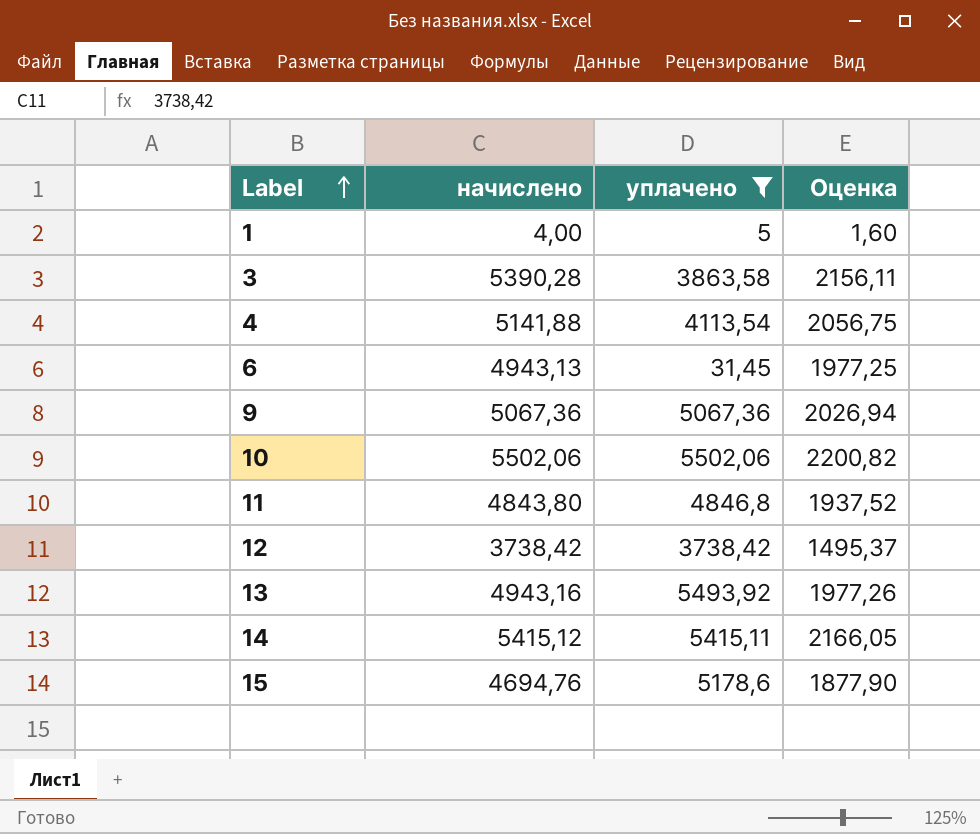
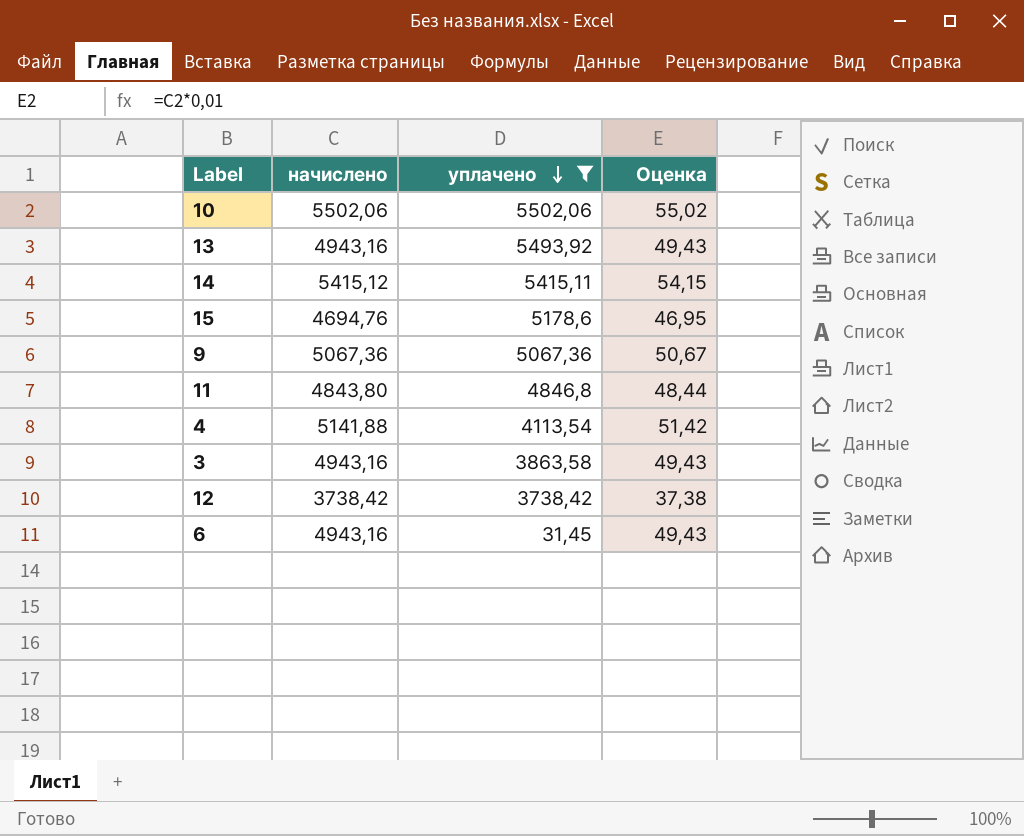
row order: Label ascending -> уплачено descending
column Оценка | formula: [начислено] * 0,4 -> [начислено] * 0,01
row 1: 4,00 | 5 | 1,60 -> none
3 | начислено: 5390,28 -> 4943,16
6 | начислено: 4943,13 -> 4943,16

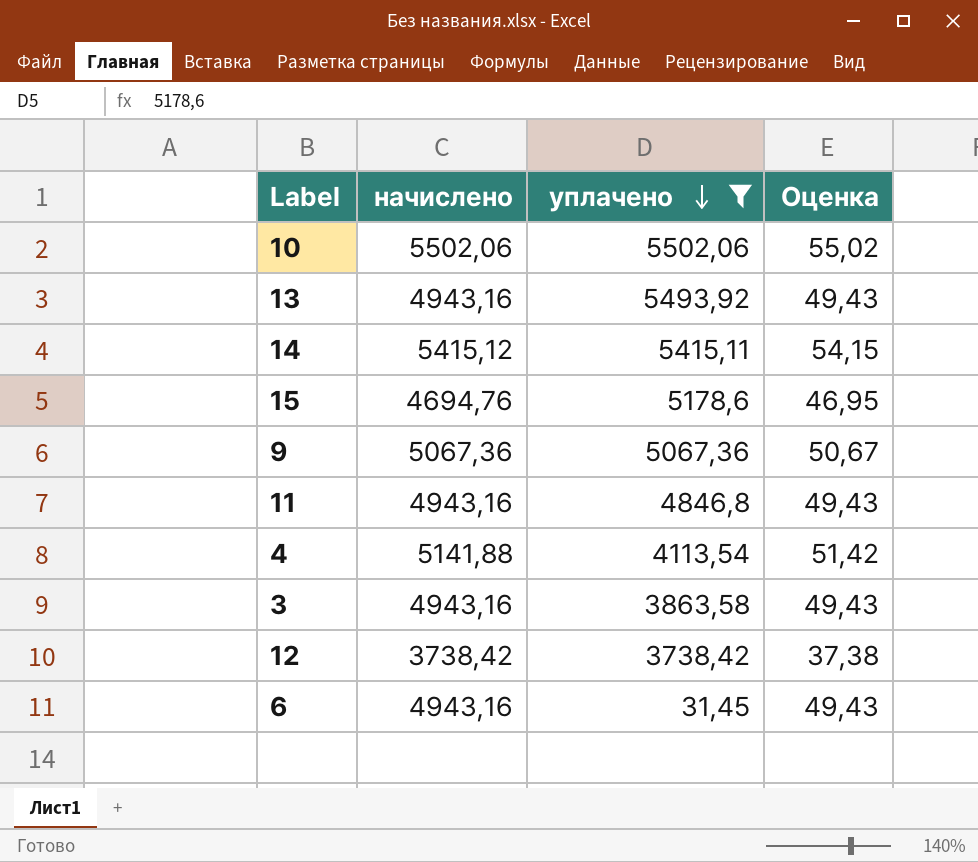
11 | начислено: 4843,80 -> 4943,16
11 | Оценка: 48,44 -> 49,43

